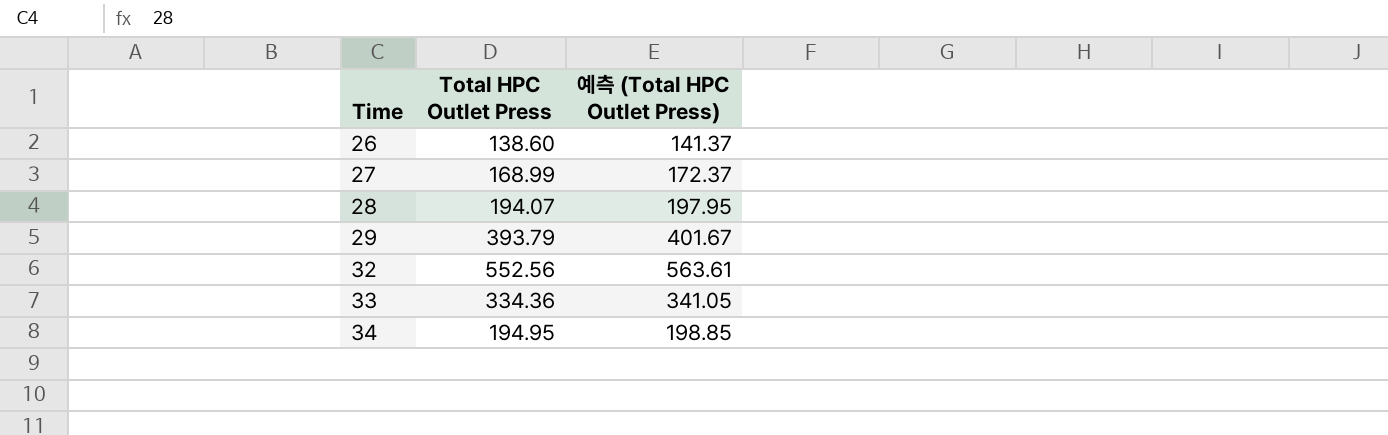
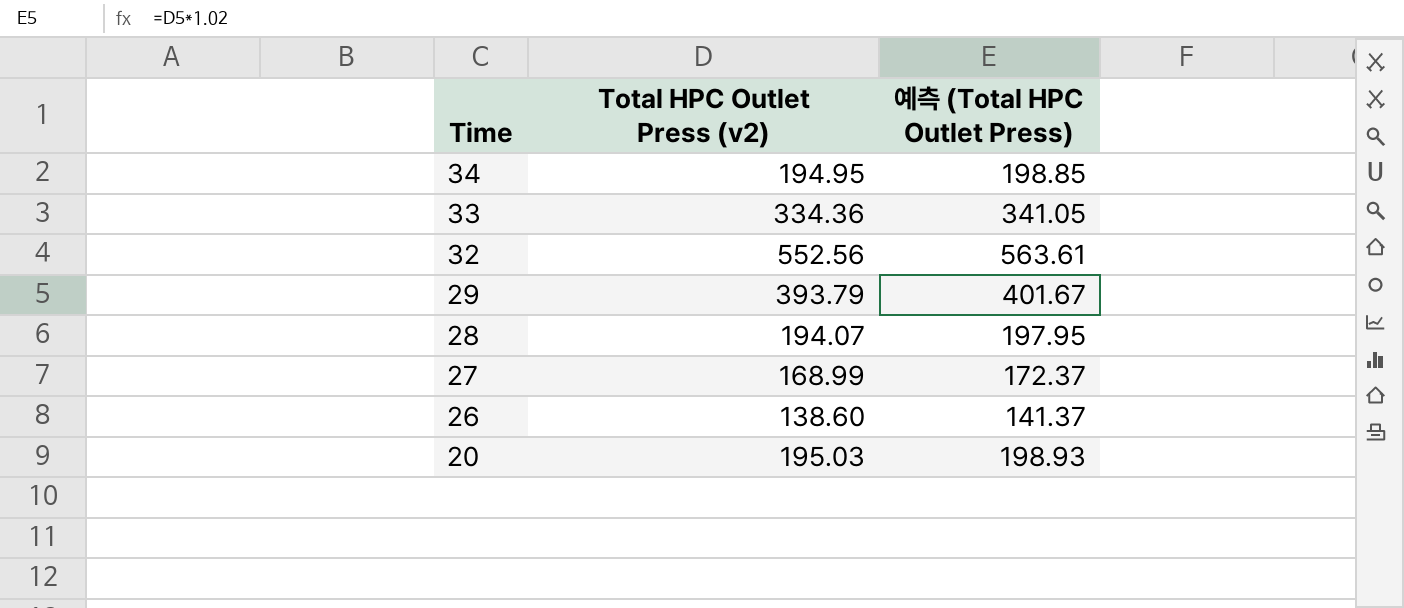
row order: Time ascending -> Time descending
column name: Total HPC Outlet Press -> Total HPC Outlet Press (v2)
row 20: none -> 195.03 | 198.93

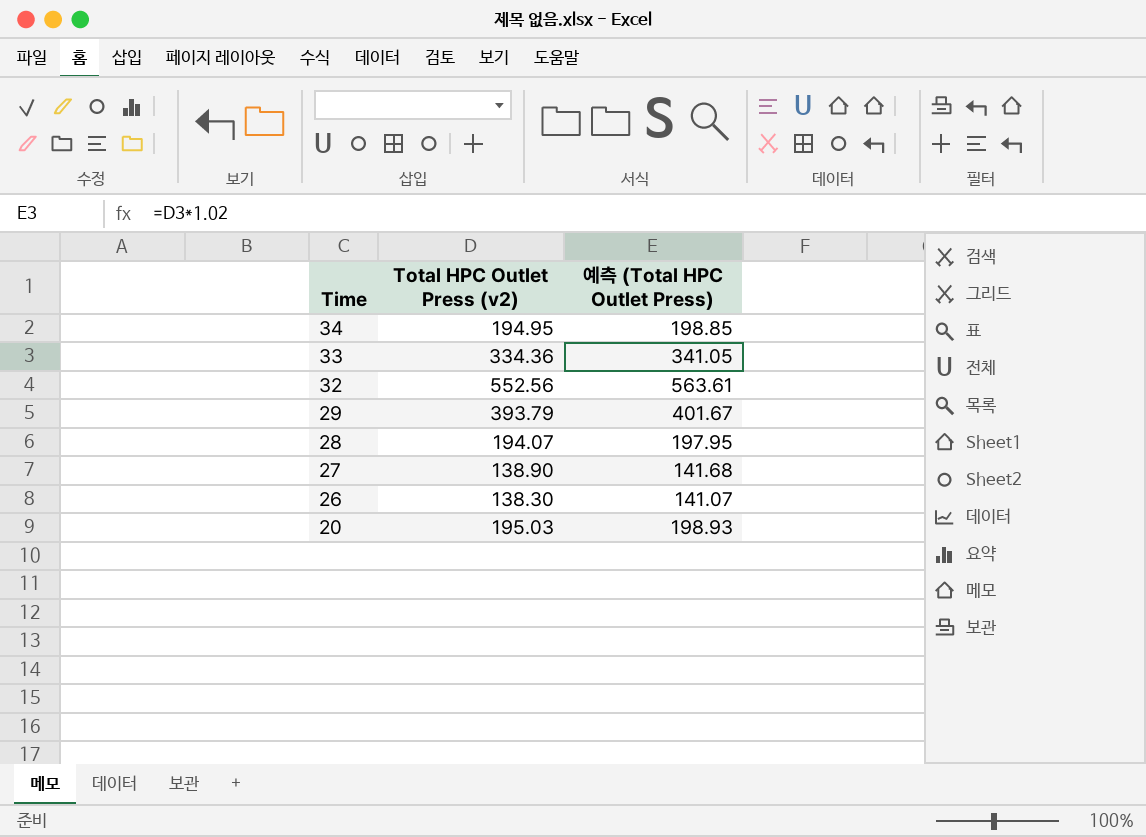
27 | Total HPC Outlet Press (v2): 168.99 -> 138.90
27 | 예측 (Total HPC Outlet Press): 172.37 -> 141.68
26 | Total HPC Outlet Press (v2): 138.60 -> 138.30
26 | 예측 (Total HPC Outlet Press): 141.37 -> 141.07

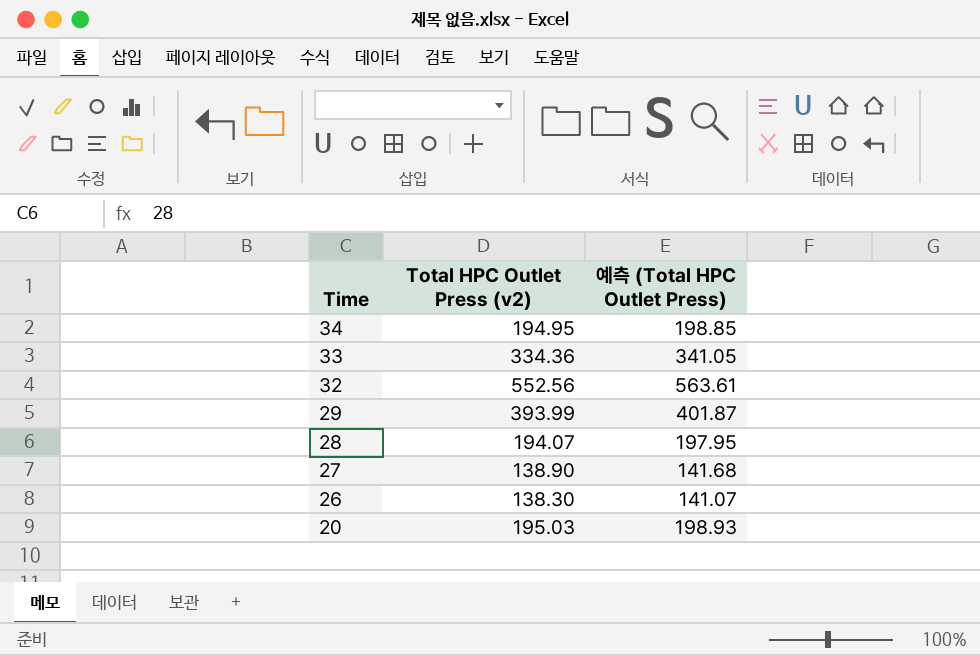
29 | Total HPC Outlet Press (v2): 393.79 -> 393.99
29 | 예측 (Total HPC Outlet Press): 401.67 -> 401.87

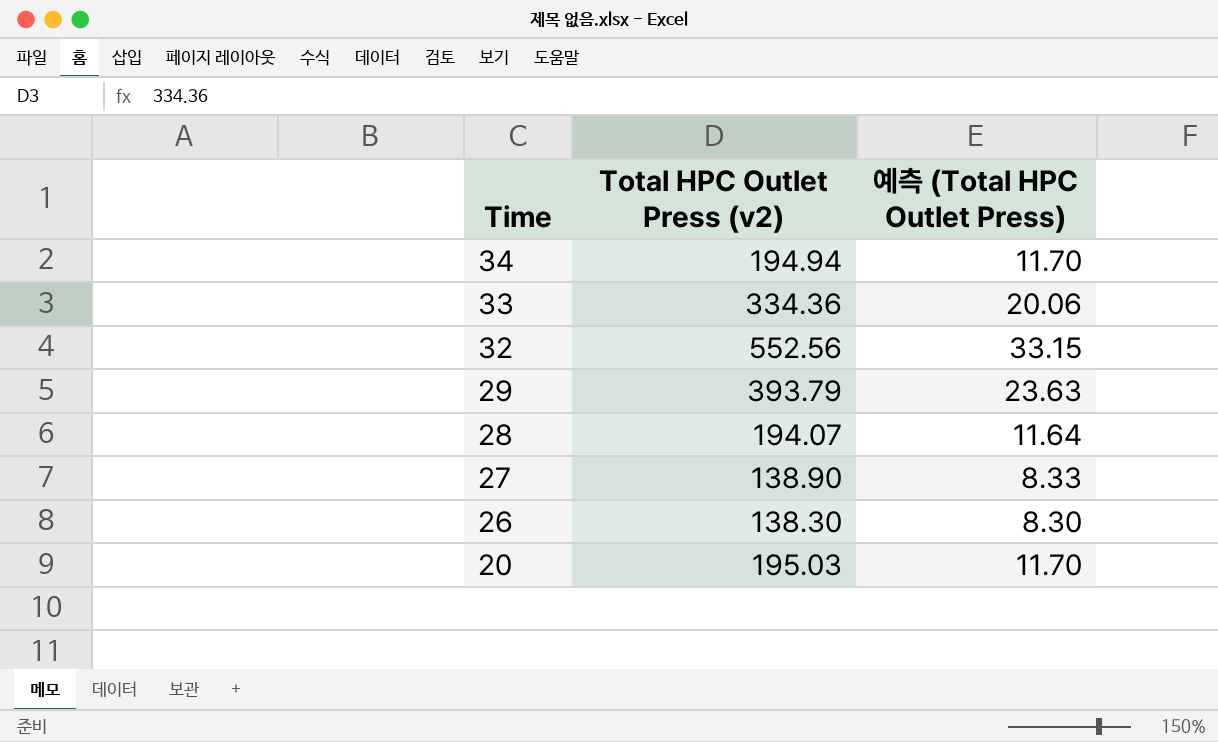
column 예측 (Total HPC Outlet Press) | formula: [Total HPC Outlet Press (v2)] * 1.02 -> [Total HPC Outlet Press (v2)] * 0.06
34 | Total HPC Outlet Press (v2): 194.95 -> 194.94
29 | Total HPC Outlet Press (v2): 393.99 -> 393.79

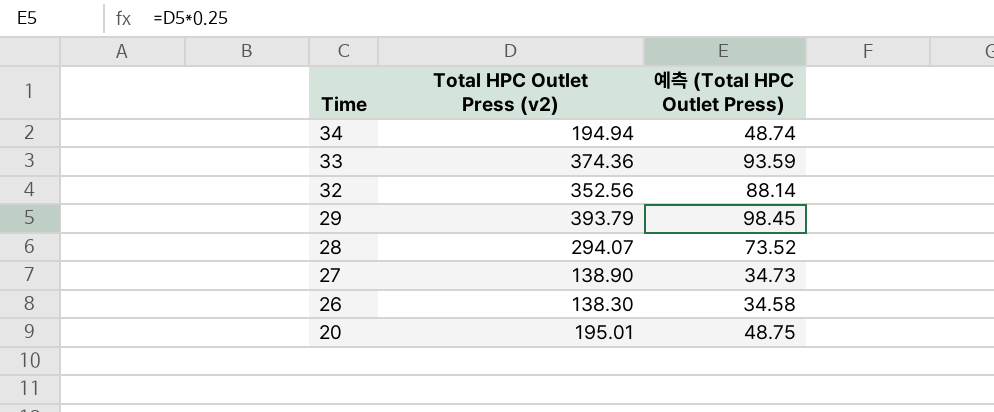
column 예측 (Total HPC Outlet Press) | formula: [Total HPC Outlet Press (v2)] * 0.06 -> [Total HPC Outlet Press (v2)] * 0.25
33 | Total HPC Outlet Press (v2): 334.36 -> 374.36
32 | Total HPC Outlet Press (v2): 552.56 -> 352.56
28 | Total HPC Outlet Press (v2): 194.07 -> 294.07
20 | Total HPC Outlet Press (v2): 195.03 -> 195.01

